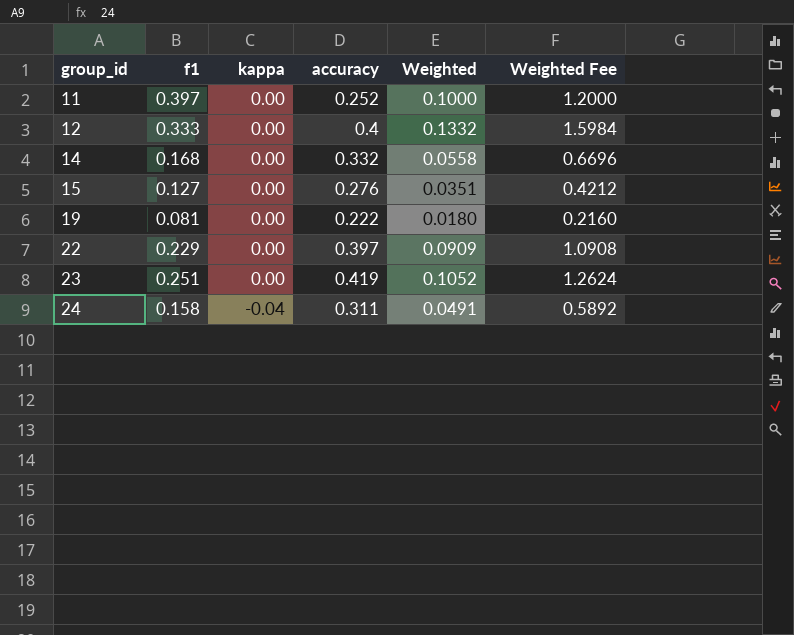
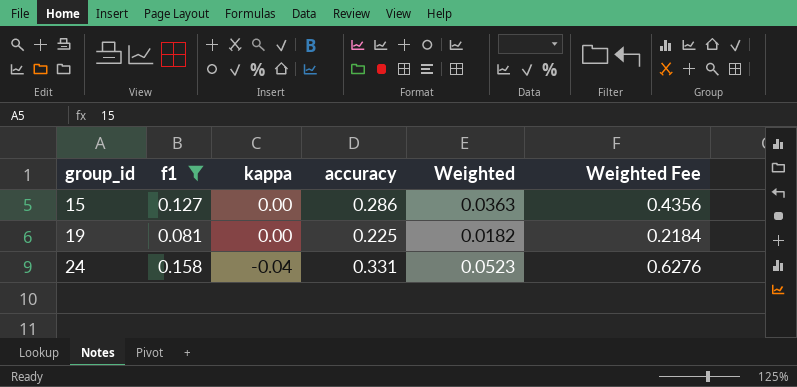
filter: none -> f1 <= 0.158
15 | accuracy: 0.276 -> 0.286
15 | Weighted: 0.0351 -> 0.0363
15 | Weighted Fee: 0.4212 -> 0.4356
19 | accuracy: 0.222 -> 0.225
19 | Weighted: 0.0180 -> 0.0182
19 | Weighted Fee: 0.2160 -> 0.2184
24 | accuracy: 0.311 -> 0.331
24 | Weighted: 0.0491 -> 0.0523
24 | Weighted Fee: 0.5892 -> 0.6276

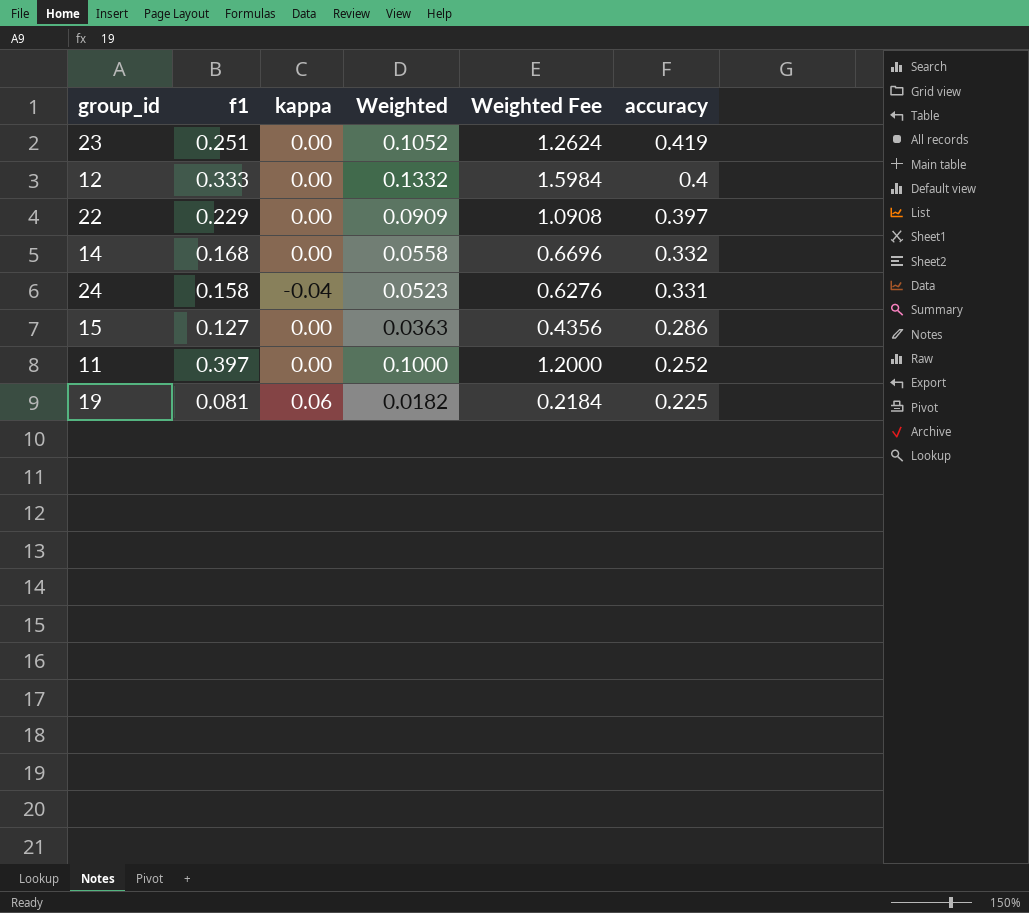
filter: f1 <= 0.158 -> none
row order: group_id ascending -> accuracy descending
column accuracy | position: 4 -> 6
19 | kappa: 0.00 -> 0.06

